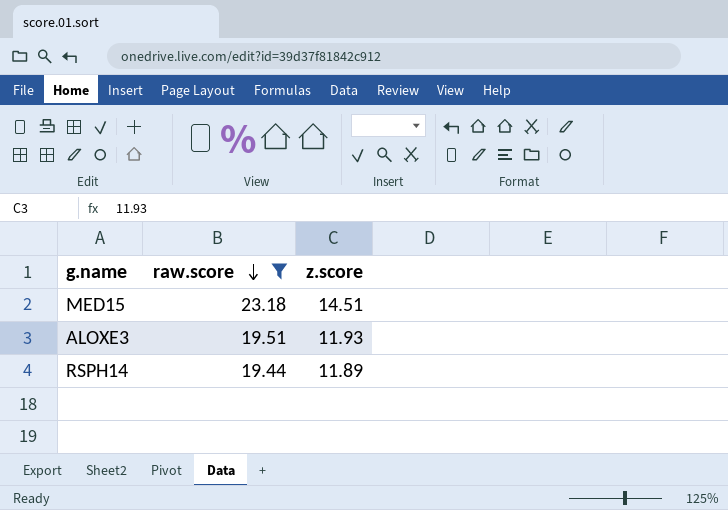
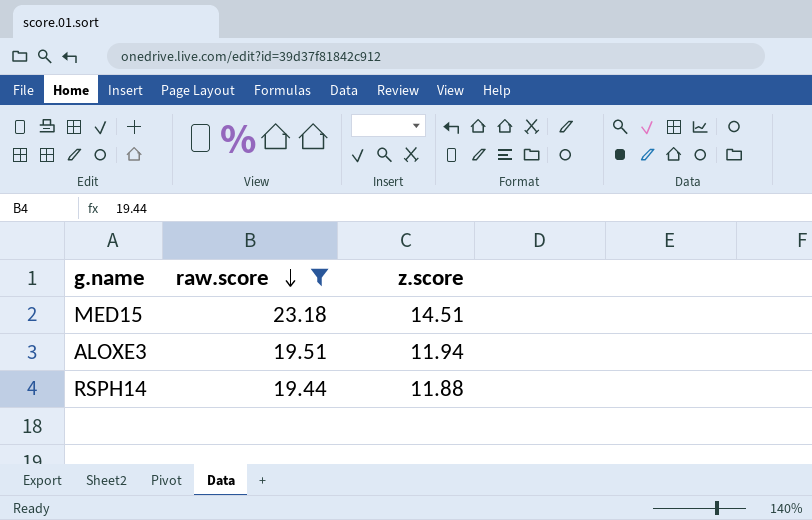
ALOXE3 | z.score: 11.93 -> 11.94
RSPH14 | z.score: 11.89 -> 11.88

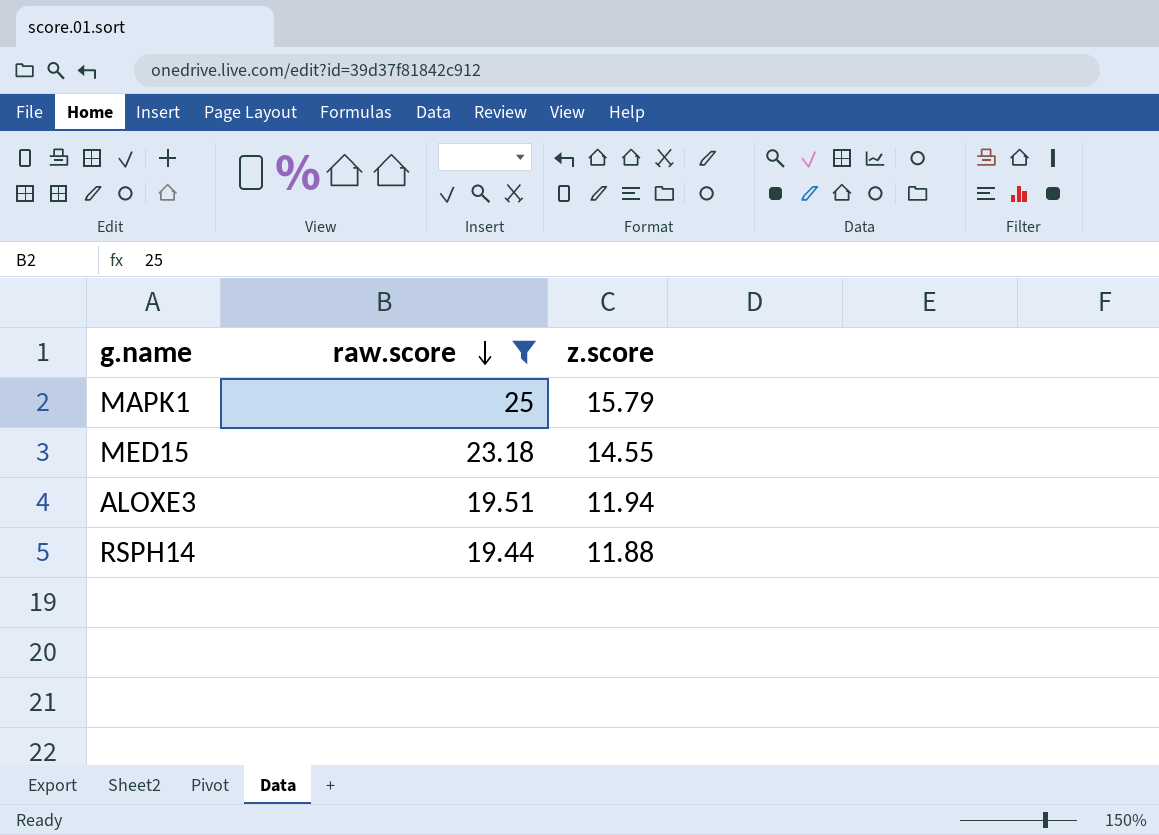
row MAPK1: none -> 25 | 15.79
MED15 | z.score: 14.51 -> 14.55

